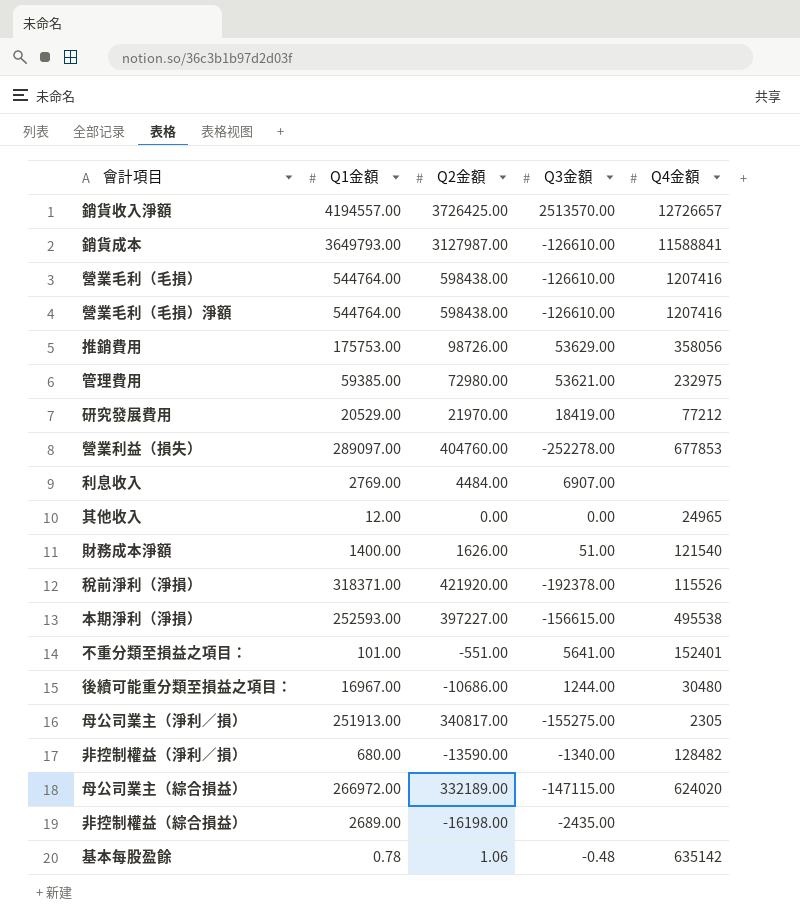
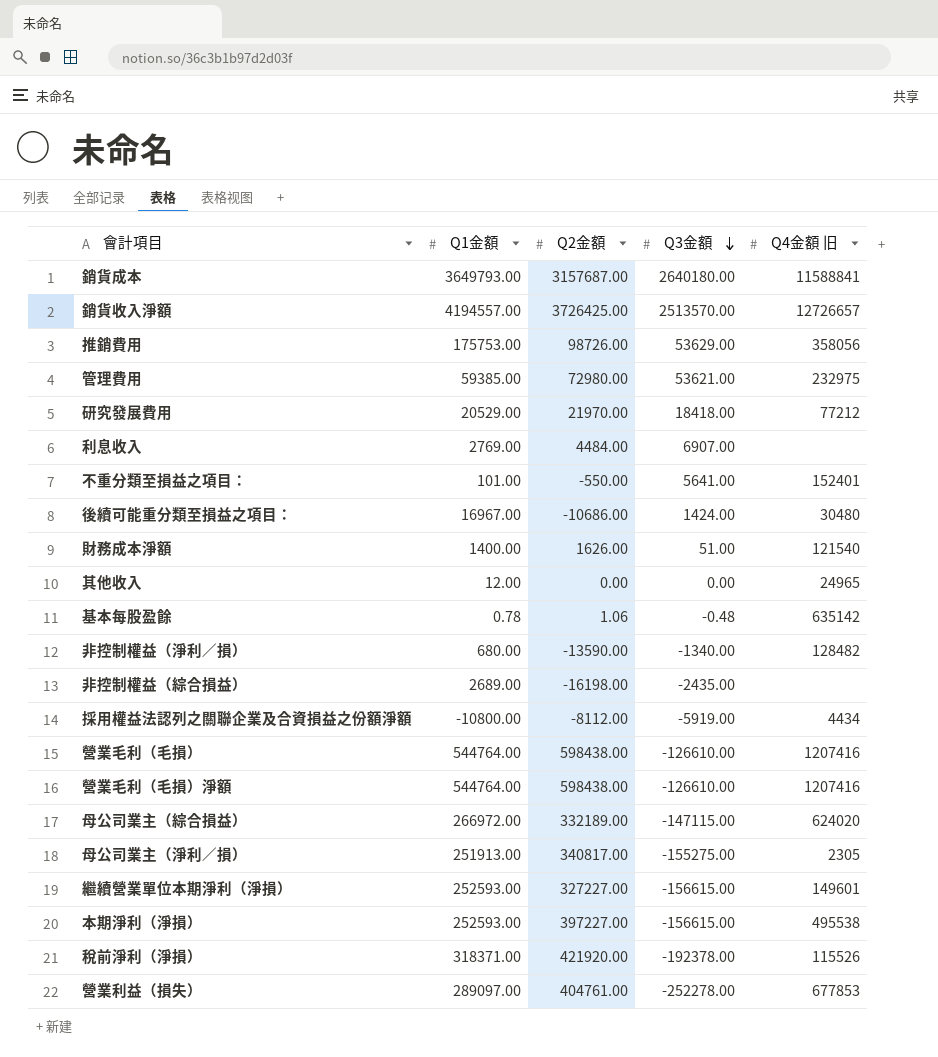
row order: none -> Q3金額 descending
column name: Q4金額 -> Q4金額 旧
銷貨成本 | Q2金額: 3127987.00 -> 3157687.00
銷貨成本 | Q3金額: -126610.00 -> 2640180.00
研究發展費用 | Q3金額: 18419.00 -> 18418.00
不重分類至損益之項目： | Q2金額: -551.00 -> -550.00
後續可能重分類至損益之項目： | Q3金額: 1244.00 -> 1424.00
row 採用權益法認列之關聯企業及合資損益之份額淨額: none -> -10800.00 | -8112.00 | -5919.00 | 4434
row 繼續營業單位本期淨利（淨損）: none -> 252593.00 | 327227.00 | -156615.00 | 149601
營業利益（損失） | Q2金額: 404760.00 -> 404761.00

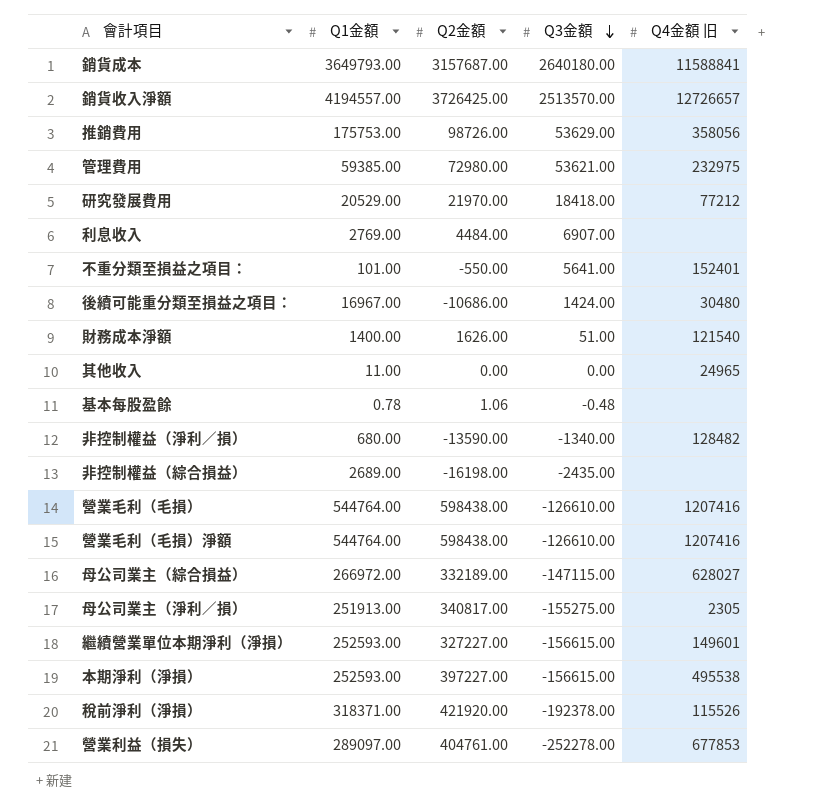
row 採用權益法認列之關聯企業及合資損益之份額淨額: -10800.00 | -8112.00 | -5919.00 | 4434 -> none
其他收入 | Q1金額: 12.00 -> 11.00
基本每股盈餘 | Q4金額 旧: 635142 -> none
母公司業主（綜合損益） | Q4金額 旧: 624020 -> 628027

